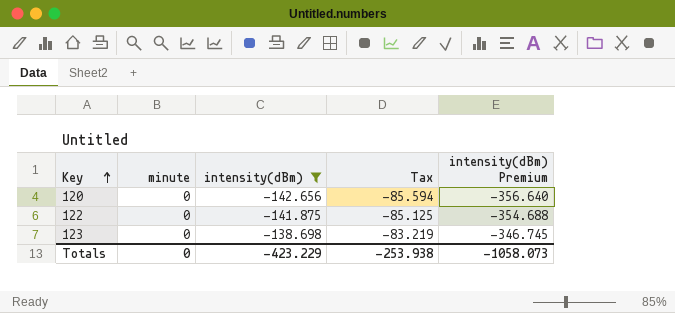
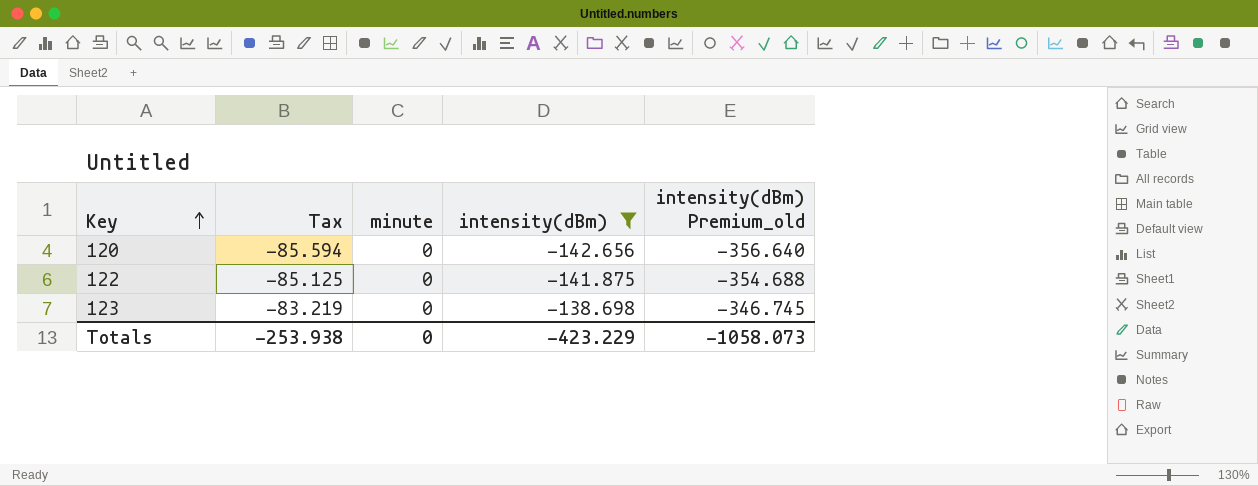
column Tax | position: 4 -> 2
column name: intensity(dBm) Premium -> intensity(dBm) Premium_old

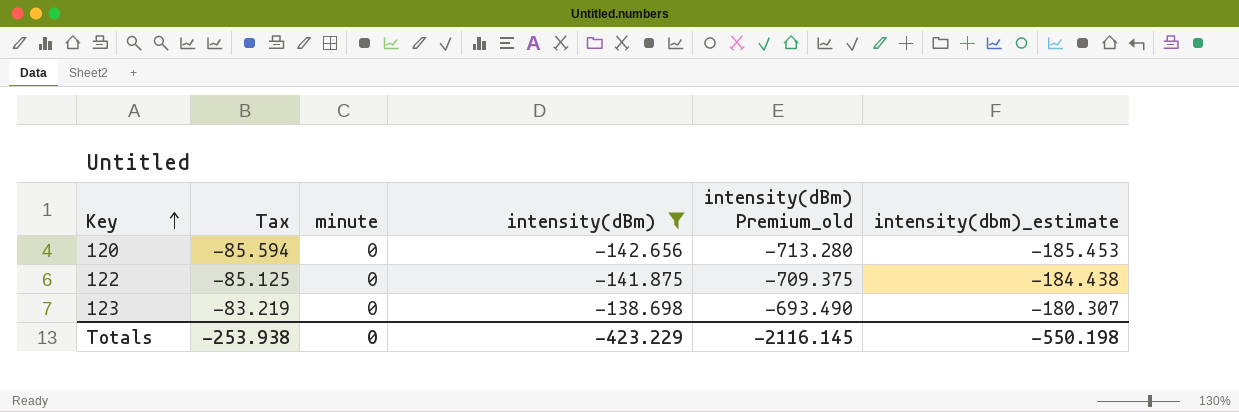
column intensity(dBm) Premium_old | formula: [intensity(dBm)] * 2.5 -> [intensity(dBm)] * 5
column intensity(dbm)_estimate | formula: none -> [intensity(dBm)] * 1.3
Totals | intensity(dBm) Premium_old: -1058.073 -> -2116.145

